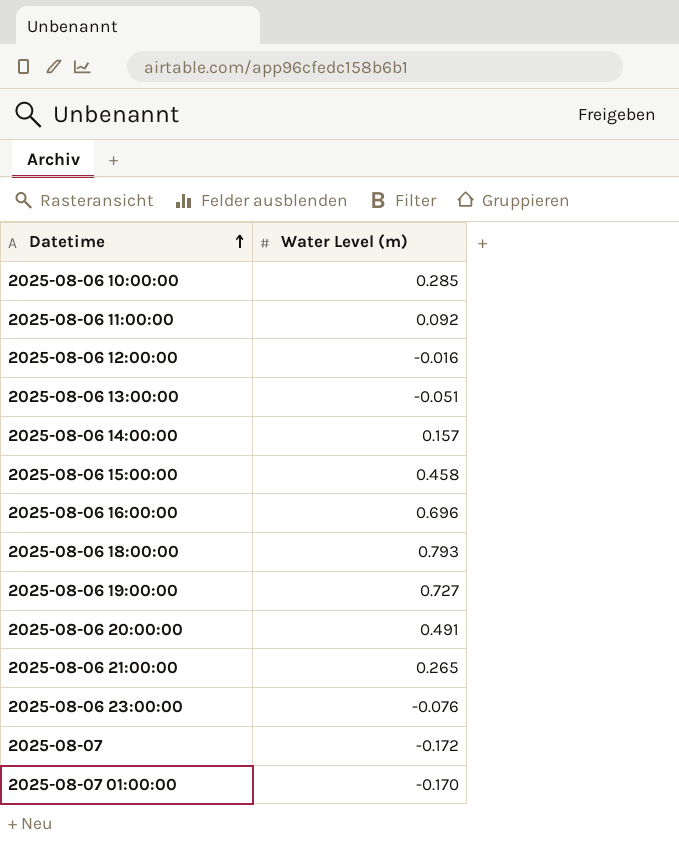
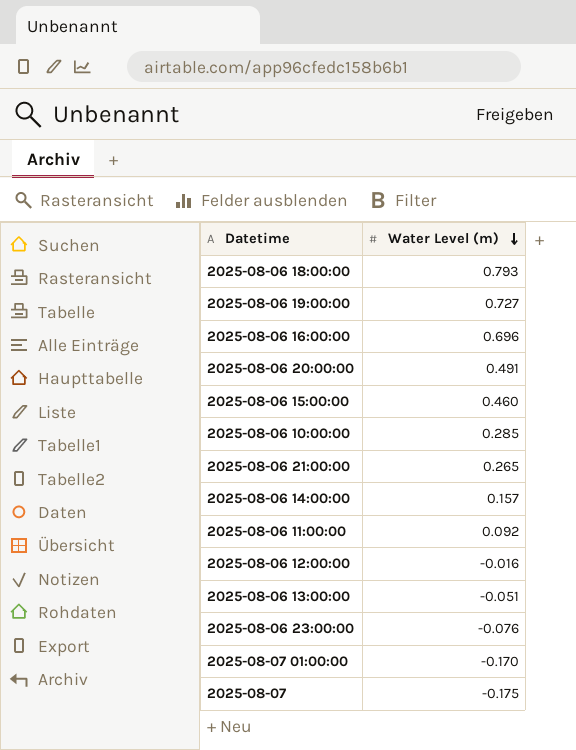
row order: Datetime ascending -> Water Level (m) descending
2025-08-06 15:00:00 | Water Level (m): 0.458 -> 0.460
2025-08-07 | Water Level (m): -0.172 -> -0.175

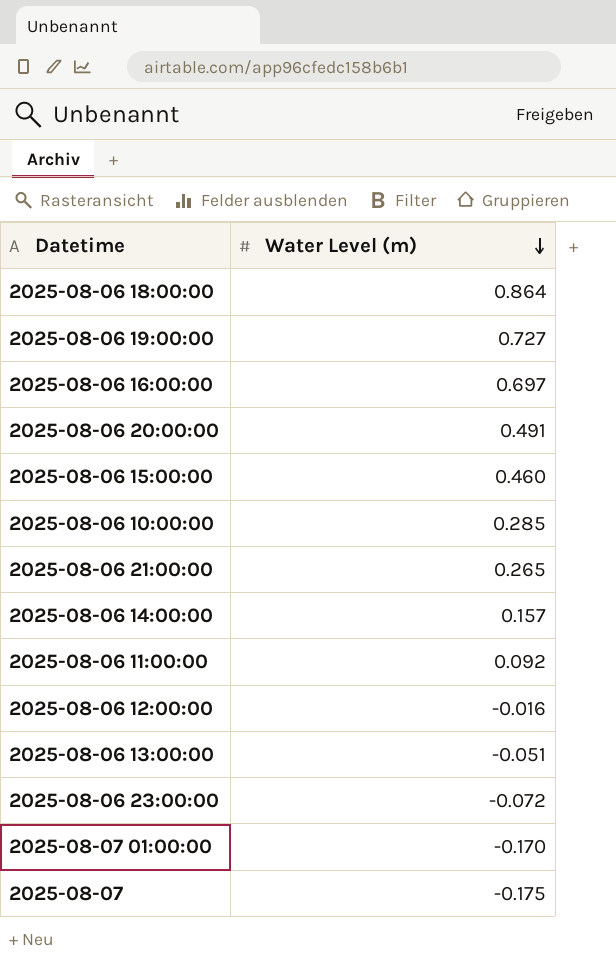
2025-08-06 18:00:00 | Water Level (m): 0.793 -> 0.864
2025-08-06 16:00:00 | Water Level (m): 0.696 -> 0.697
2025-08-06 23:00:00 | Water Level (m): -0.076 -> -0.072

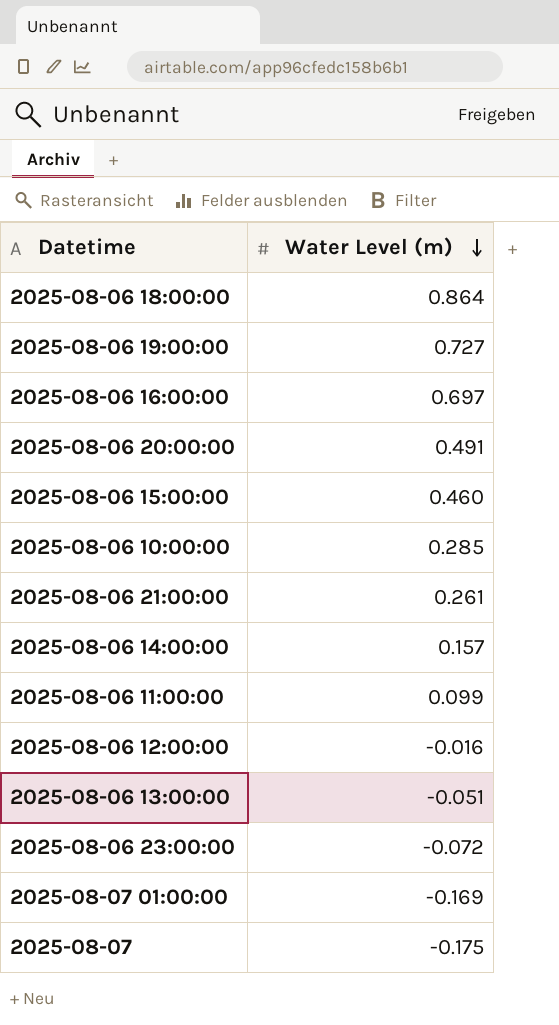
2025-08-06 21:00:00 | Water Level (m): 0.265 -> 0.261
2025-08-06 11:00:00 | Water Level (m): 0.092 -> 0.099
2025-08-07 01:00:00 | Water Level (m): -0.170 -> -0.169

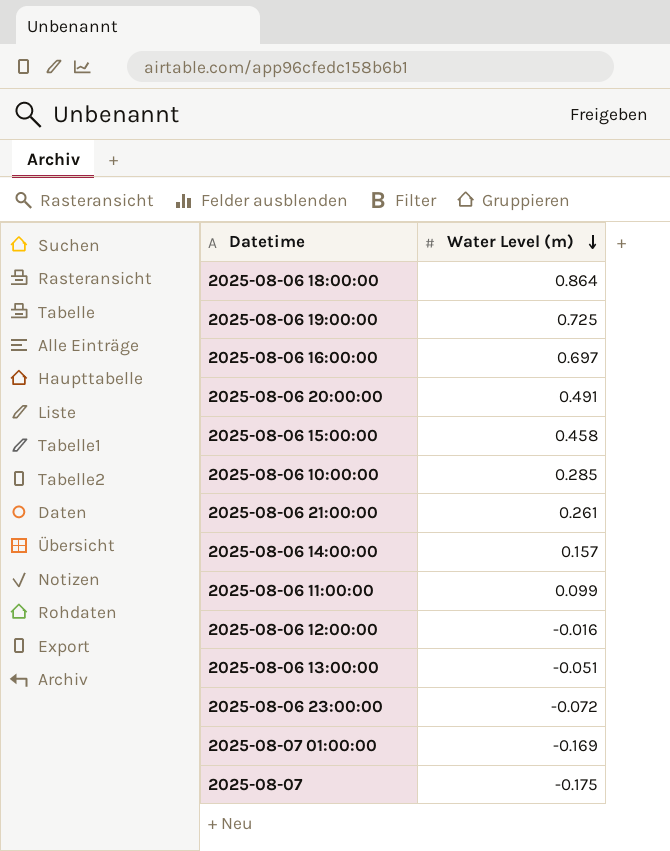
2025-08-06 19:00:00 | Water Level (m): 0.727 -> 0.725
2025-08-06 15:00:00 | Water Level (m): 0.460 -> 0.458

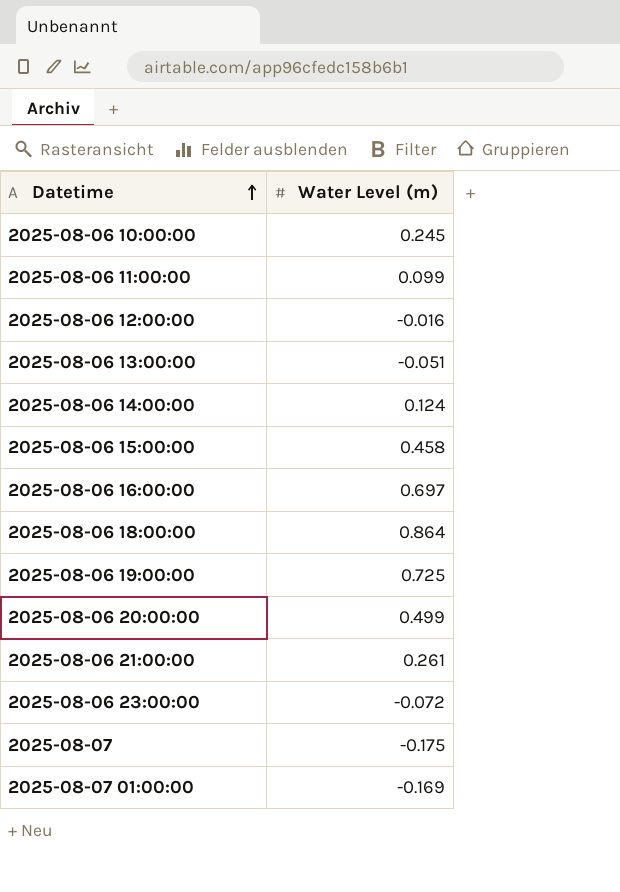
row order: Water Level (m) descending -> Datetime ascending
2025-08-06 10:00:00 | Water Level (m): 0.285 -> 0.245
2025-08-06 14:00:00 | Water Level (m): 0.157 -> 0.124
2025-08-06 20:00:00 | Water Level (m): 0.491 -> 0.499

